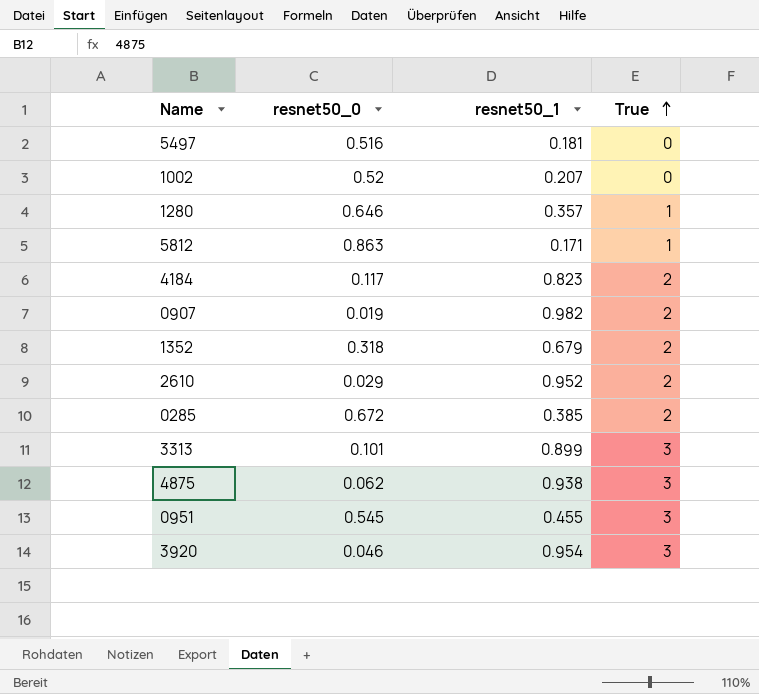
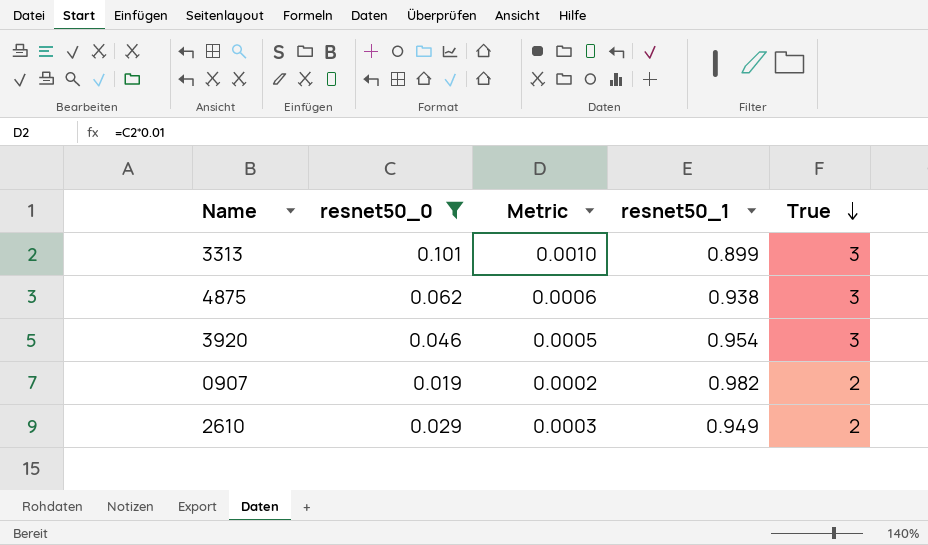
filter: none -> resnet50_0 <= 0.101
row order: True ascending -> True descending
column Metric | formula: none -> [resnet50_0] * 0.01
2610 | resnet50_1: 0.952 -> 0.949

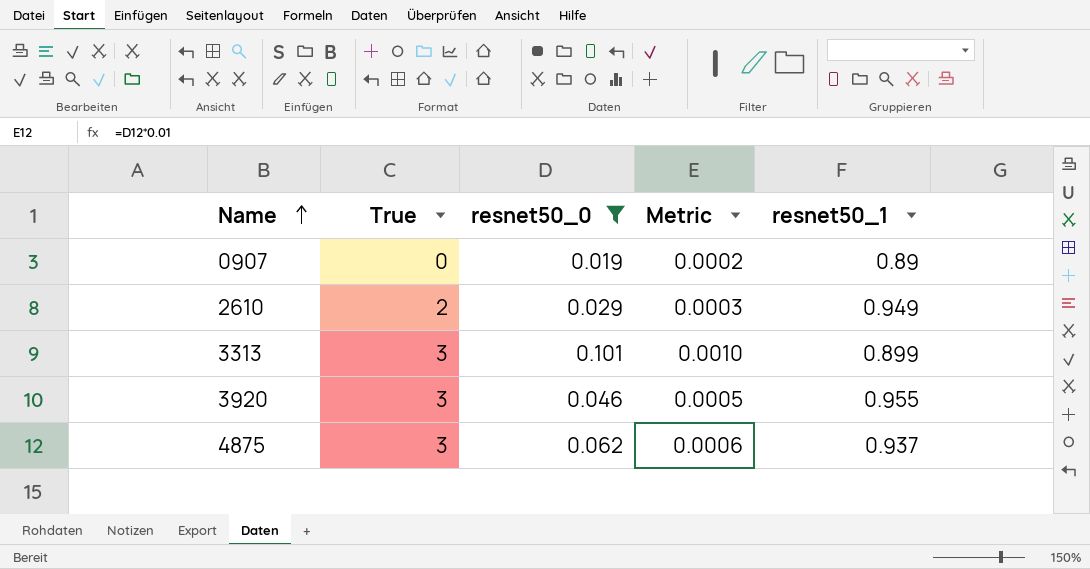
row order: True descending -> Name ascending
column True | position: 5 -> 2
0907 | True: 2 -> 0
0907 | resnet50_1: 0.982 -> 0.89
3920 | resnet50_1: 0.954 -> 0.955
4875 | resnet50_1: 0.938 -> 0.937

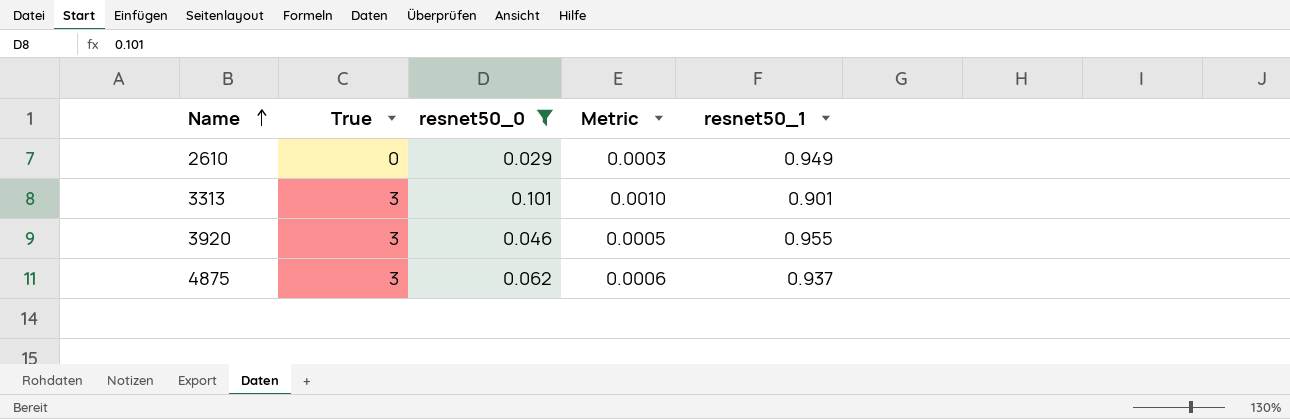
row 0907: 0 | 0.019 | 0.0002 | 0.89 -> none
2610 | True: 2 -> 0
3313 | resnet50_1: 0.899 -> 0.901

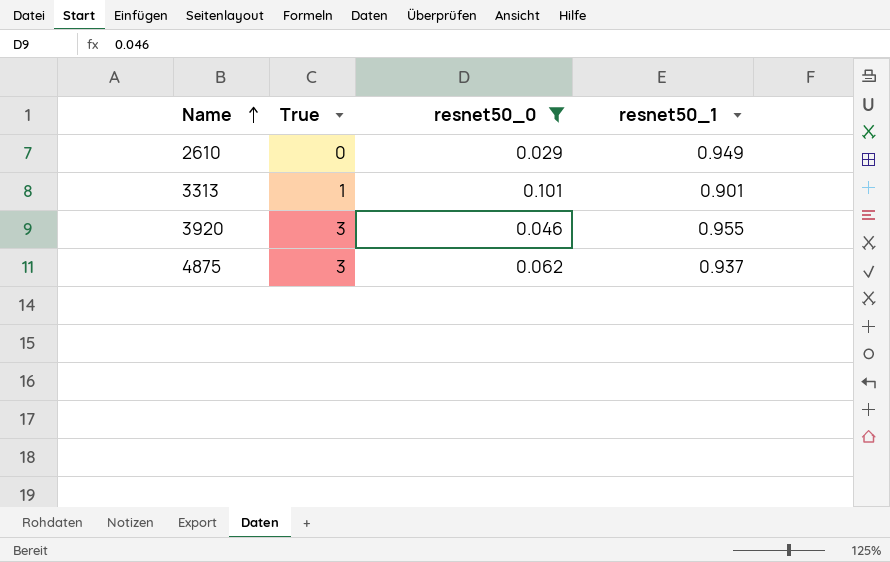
column Metric | formula: [resnet50_0] * 0.01 -> none
3313 | True: 3 -> 1

